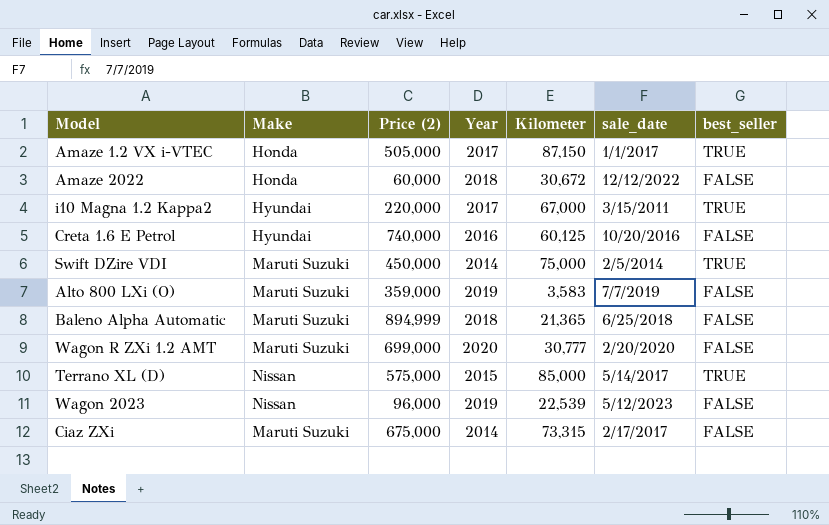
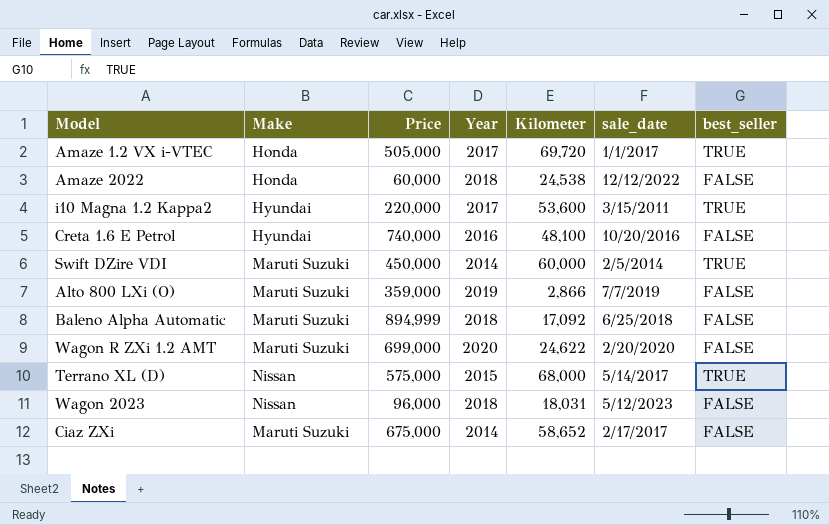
column name: Price (2) -> Price
Amaze 1.2 VX i-VTEC | Kilometer: 87,150 -> 69,720
Amaze 2022 | Kilometer: 30,672 -> 24,538
i10 Magna 1.2 Kappa2 | Kilometer: 67,000 -> 53,600
Creta 1.6 E Petrol | Kilometer: 60,125 -> 48,100
Swift DZire VDI | Kilometer: 75,000 -> 60,000
Alto 800 LXi (O) | Kilometer: 3,583 -> 2,866
Baleno Alpha Automatic | Kilometer: 21,365 -> 17,092
Wagon R ZXi 1.2 AMT | Kilometer: 30,777 -> 24,622
Terrano XL (D) | Kilometer: 85,000 -> 68,000
Wagon 2023 | Year: 2019 -> 2018
Wagon 2023 | Kilometer: 22,539 -> 18,031
Ciaz ZXi | Kilometer: 73,315 -> 58,652

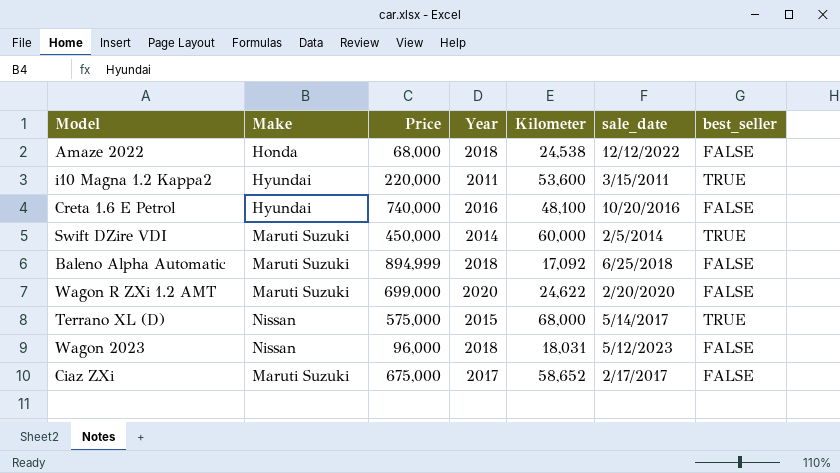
row Amaze 1.2 VX i-VTEC: Honda | 505,000 | 2017 | 69,720 | 1/1/2017 | TRUE -> none
row Alto 800 LXi (O): Maruti Suzuki | 359,000 | 2019 | 2,866 | 7/7/2019 | FALSE -> none
Amaze 2022 | Price: 60,000 -> 68,000
i10 Magna 1.2 Kappa2 | Year: 2017 -> 2011
Ciaz ZXi | Year: 2014 -> 2017

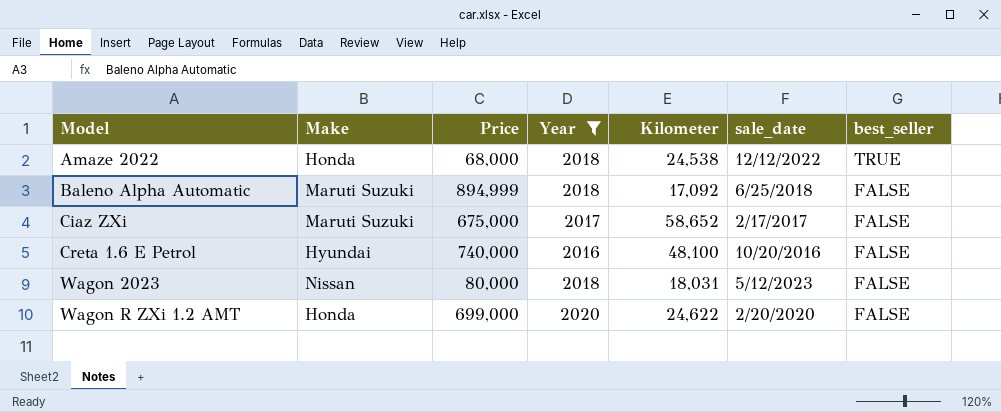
filter: none -> Year >= 2016
row order: none -> Model ascending
Amaze 2022 | best_seller: FALSE -> TRUE
Wagon 2023 | Price: 96,000 -> 80,000
Wagon R ZXi 1.2 AMT | Make: Maruti Suzuki -> Honda

